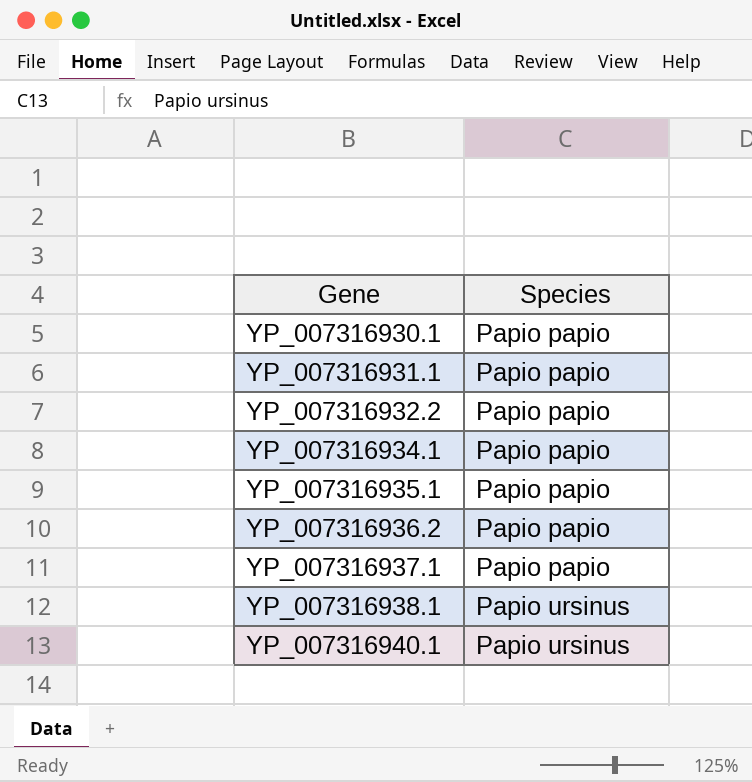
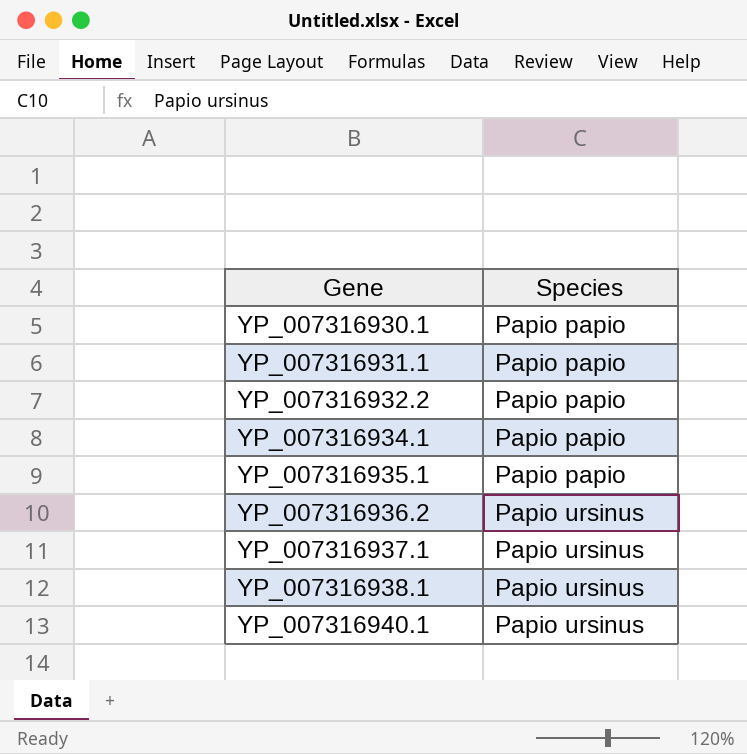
YP_007316936.2 | Species: Papio papio -> Papio ursinus
YP_007316937.1 | Species: Papio papio -> Papio ursinus

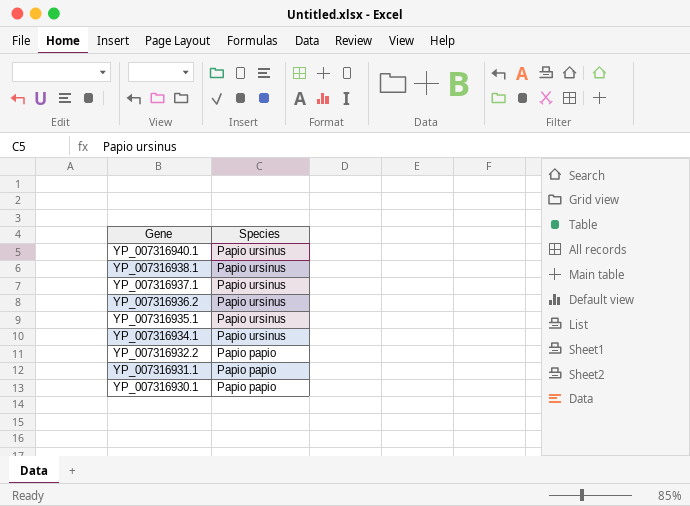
row order: Gene ascending -> Gene descending
YP_007316935.1 | Species: Papio papio -> Papio ursinus
YP_007316934.1 | Species: Papio papio -> Papio ursinus

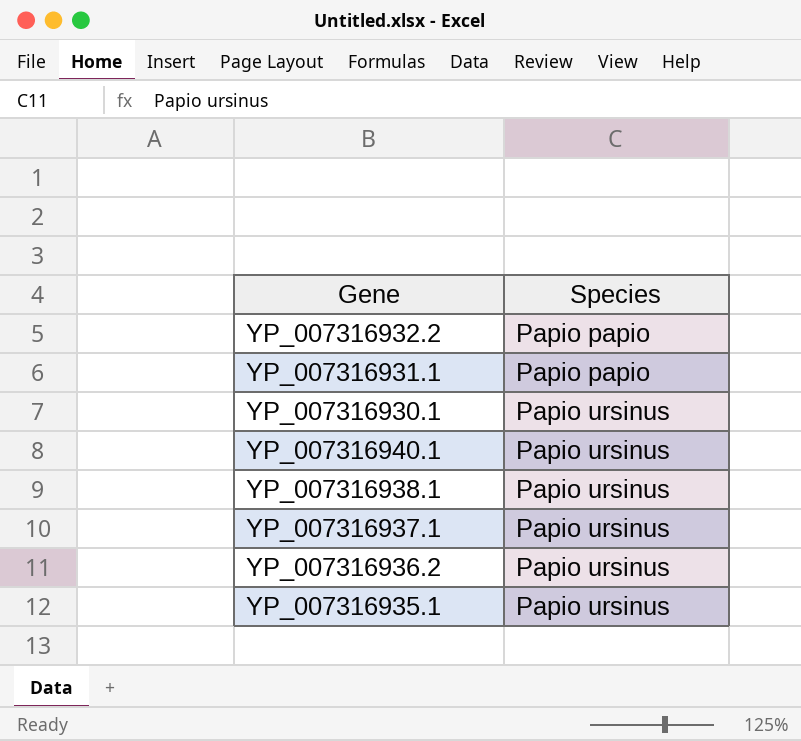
row order: Gene descending -> Species ascending
row YP_007316934.1: Papio ursinus -> none
YP_007316930.1 | Species: Papio papio -> Papio ursinus

